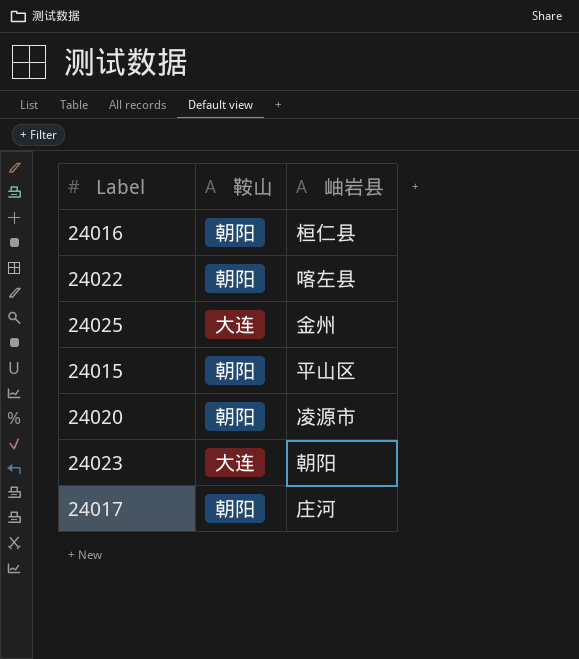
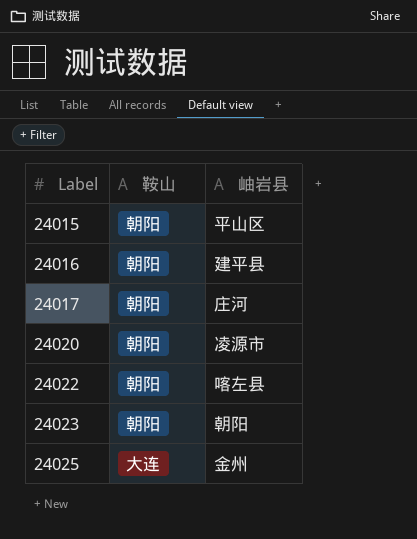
row order: none -> Label ascending
24016 | 岫岩县: 桓仁县 -> 建平县
24023 | 鞍山: 大连 -> 朝阳

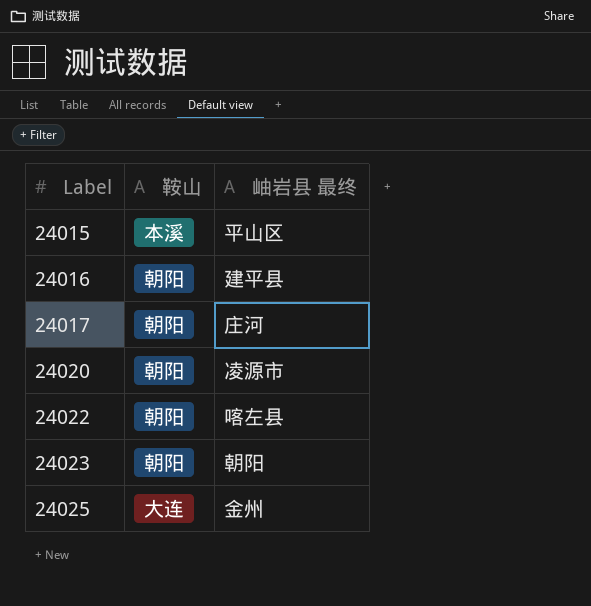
column name: 岫岩县 -> 岫岩县 最终
24015 | 鞍山: 朝阳 -> 本溪

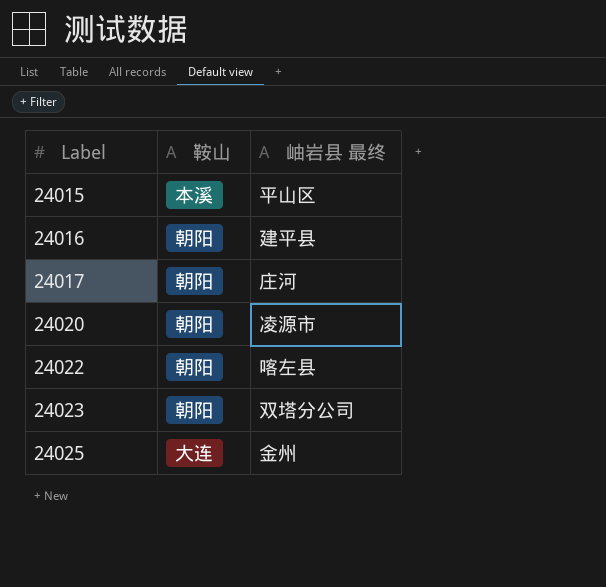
24023 | 岫岩县 最终: 朝阳 -> 双塔分公司

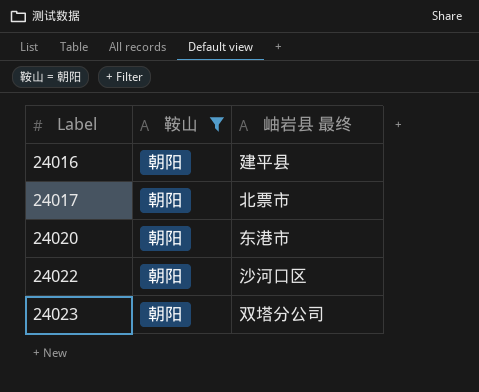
filter: none -> 鞍山 = 朝阳
24017 | 岫岩县 最终: 庄河 -> 北票市
24020 | 岫岩县 最终: 凌源市 -> 东港市
24022 | 岫岩县 最终: 喀左县 -> 沙河口区

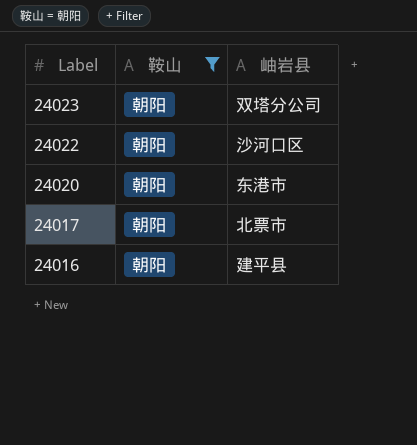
row order: Label ascending -> Label descending
column name: 岫岩县 最终 -> 岫岩县

